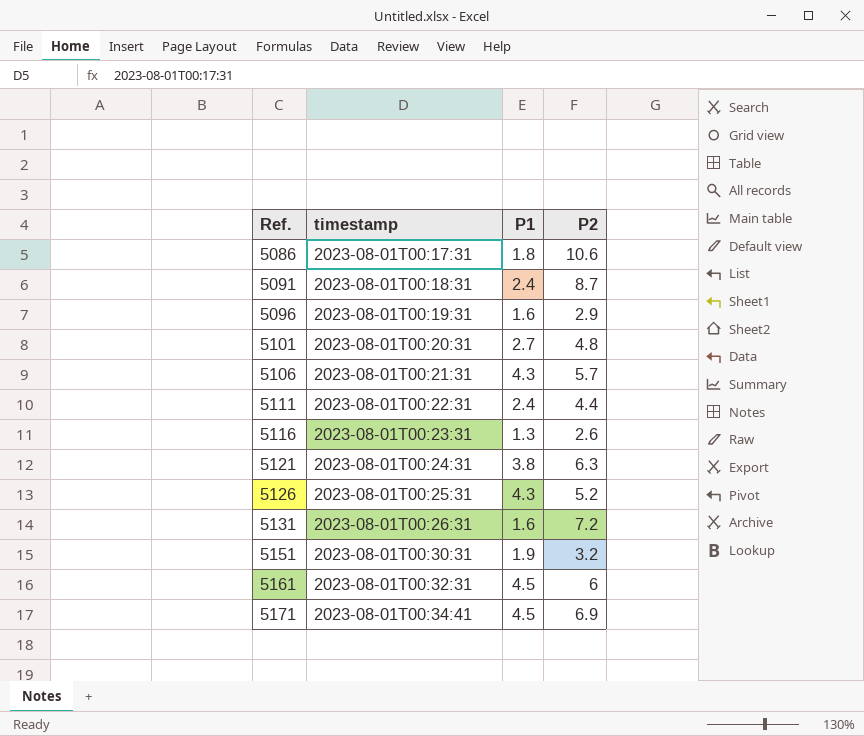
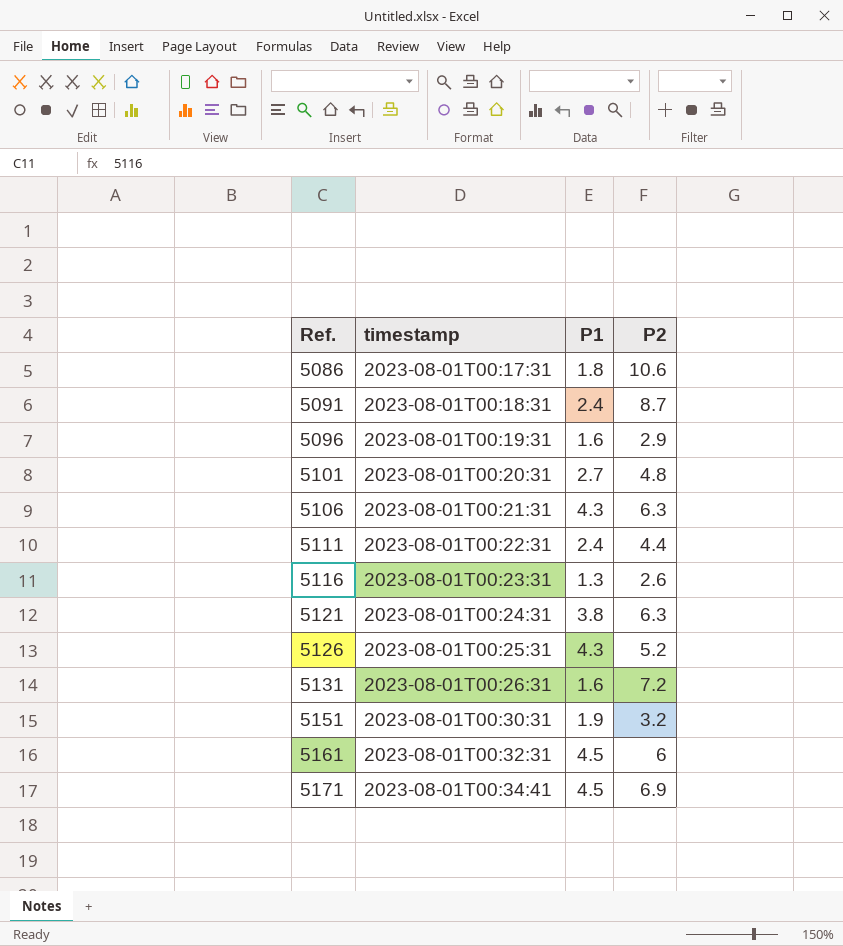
5106 | P2: 5.7 -> 6.3

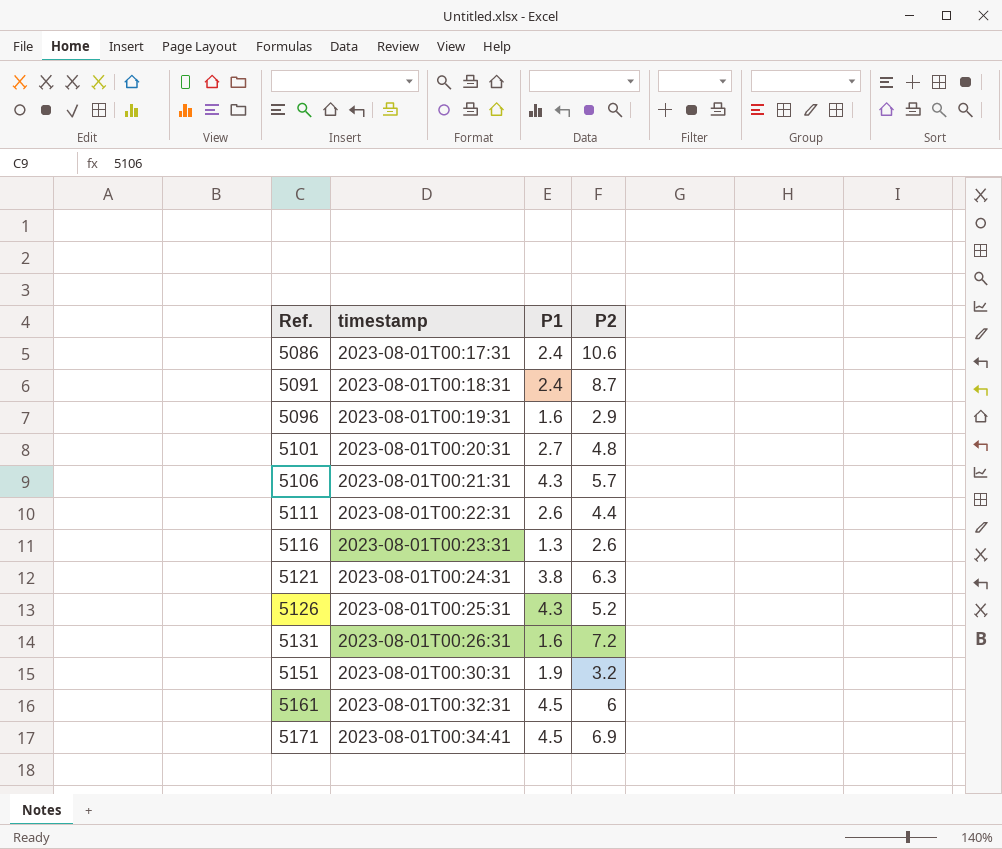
5086 | P1: 1.8 -> 2.4
5106 | P2: 6.3 -> 5.7
5111 | P1: 2.4 -> 2.6

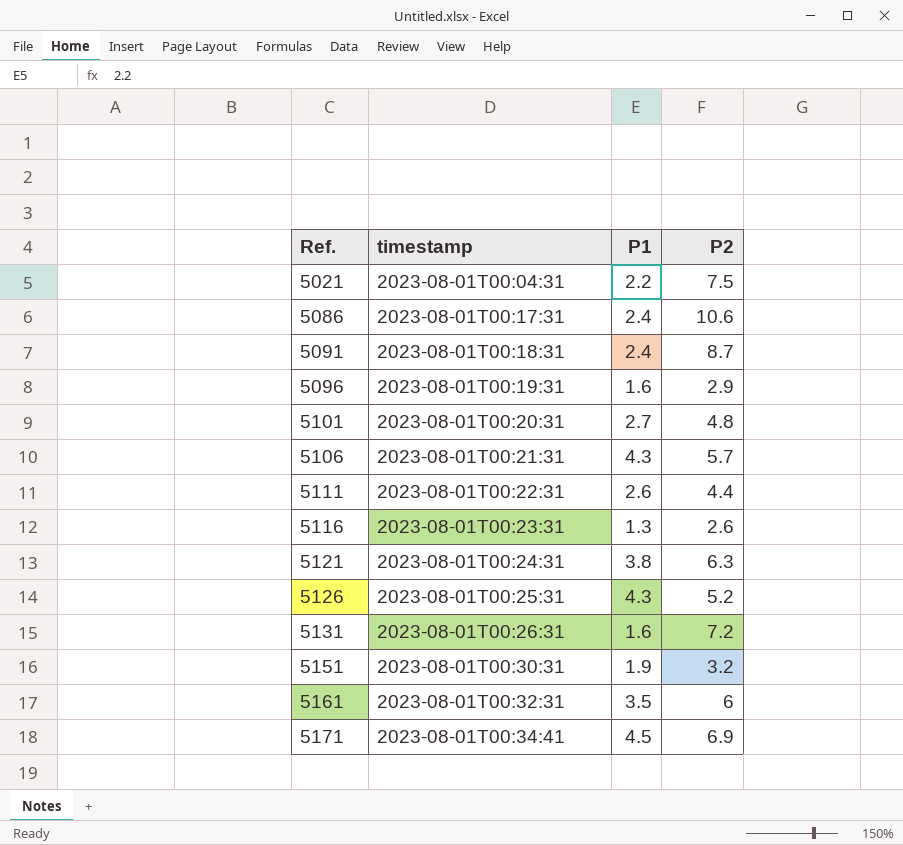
row 5021: none -> 2023-08-01T00:04:31 | 2.2 | 7.5
5161 | P1: 4.5 -> 3.5

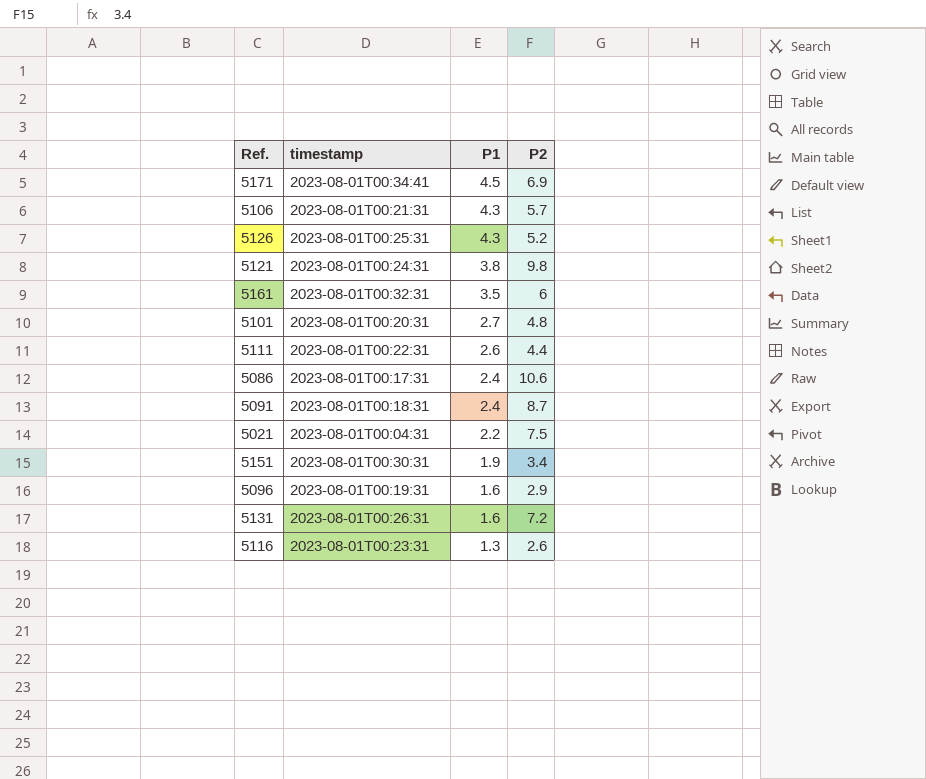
row order: Ref. ascending -> P1 descending
5121 | P2: 6.3 -> 9.8
5151 | P2: 3.2 -> 3.4

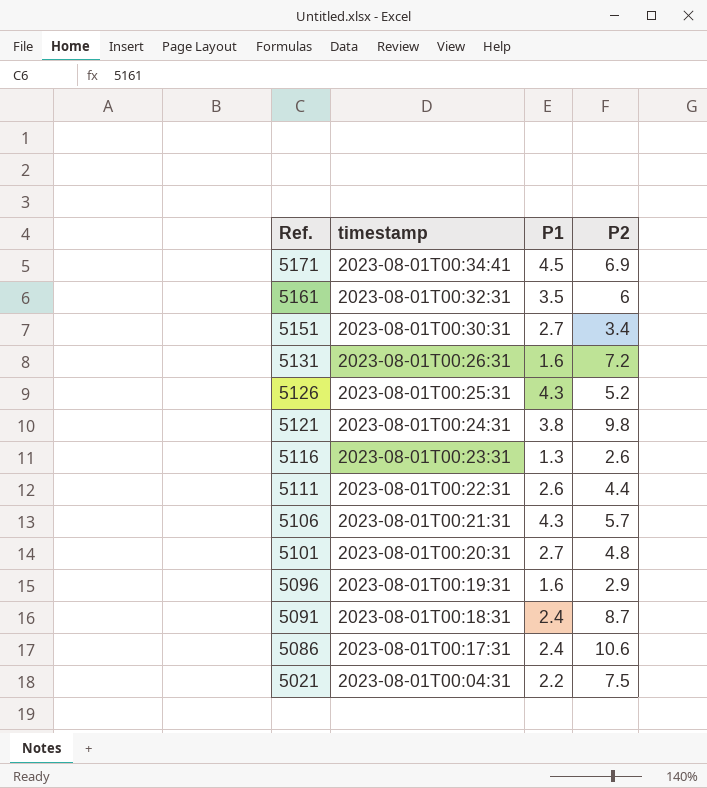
row order: P1 descending -> Ref. descending
5151 | P1: 1.9 -> 2.7

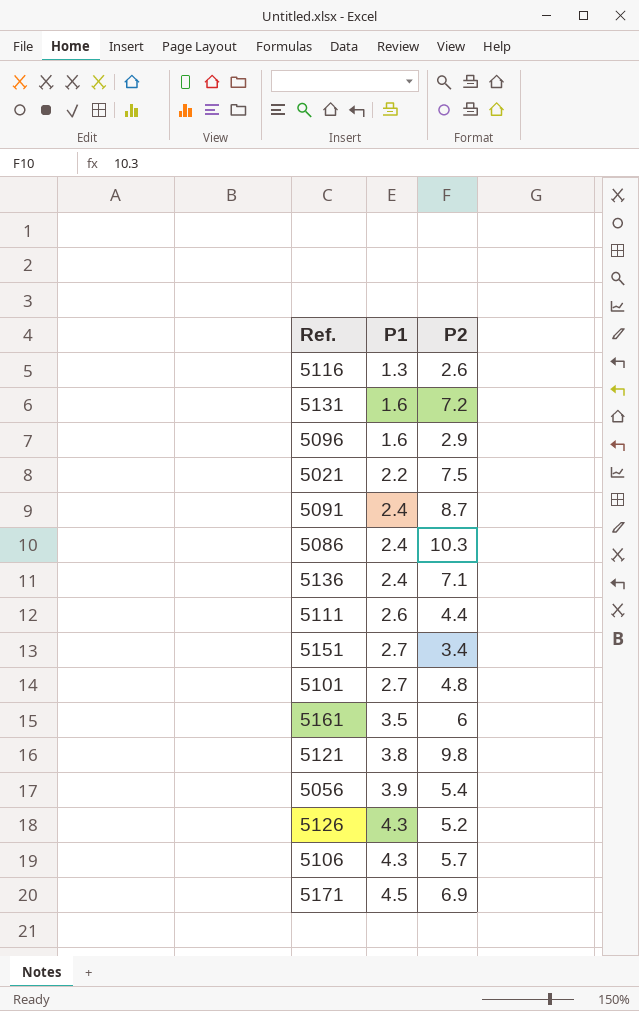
row order: Ref. descending -> P1 ascending
column timestamp | position: 2 -> none
5086 | P2: 10.6 -> 10.3
row 5136: none -> 2.4 | 7.1
row 5056: none -> 3.9 | 5.4

